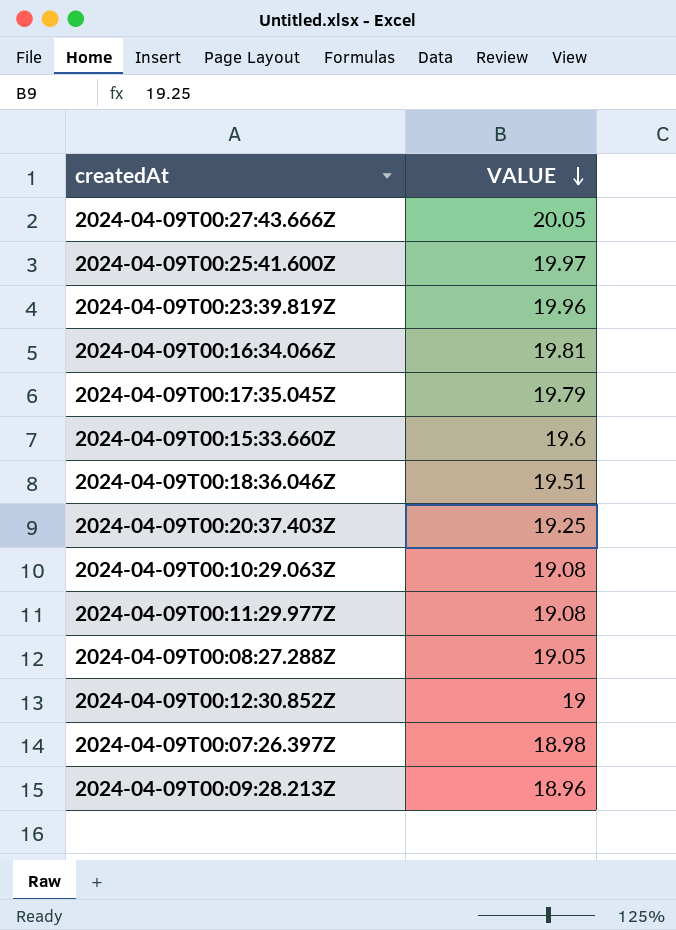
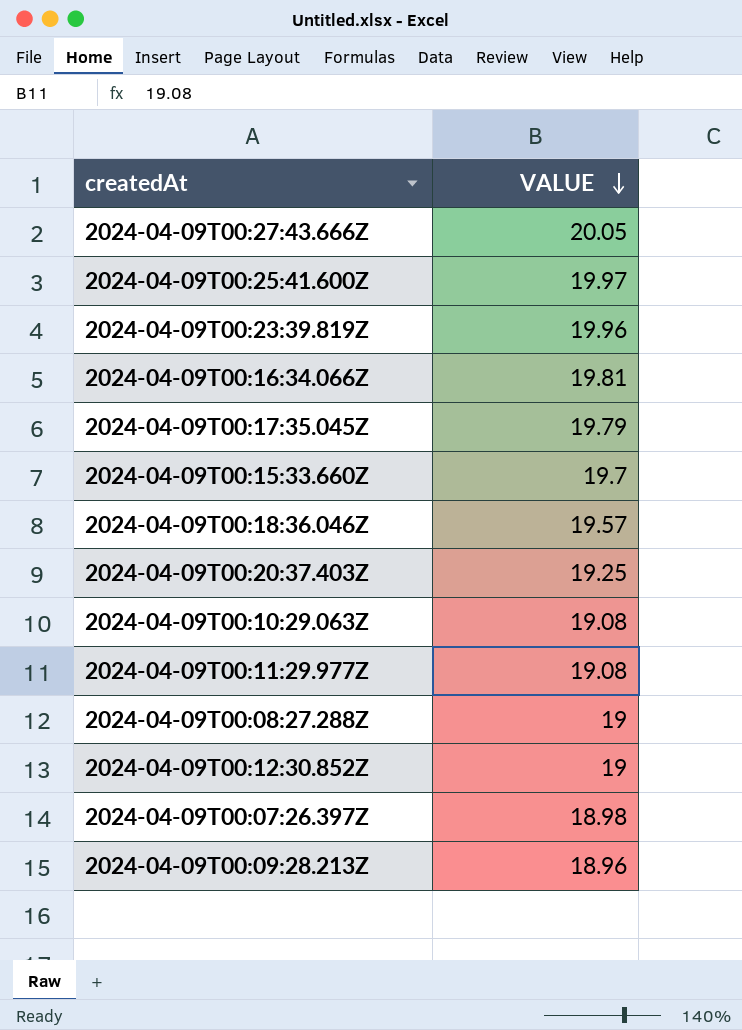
2024-04-09T00:15:33.660Z | VALUE: 19.6 -> 19.7
2024-04-09T00:18:36.046Z | VALUE: 19.51 -> 19.57
2024-04-09T00:08:27.288Z | VALUE: 19.05 -> 19

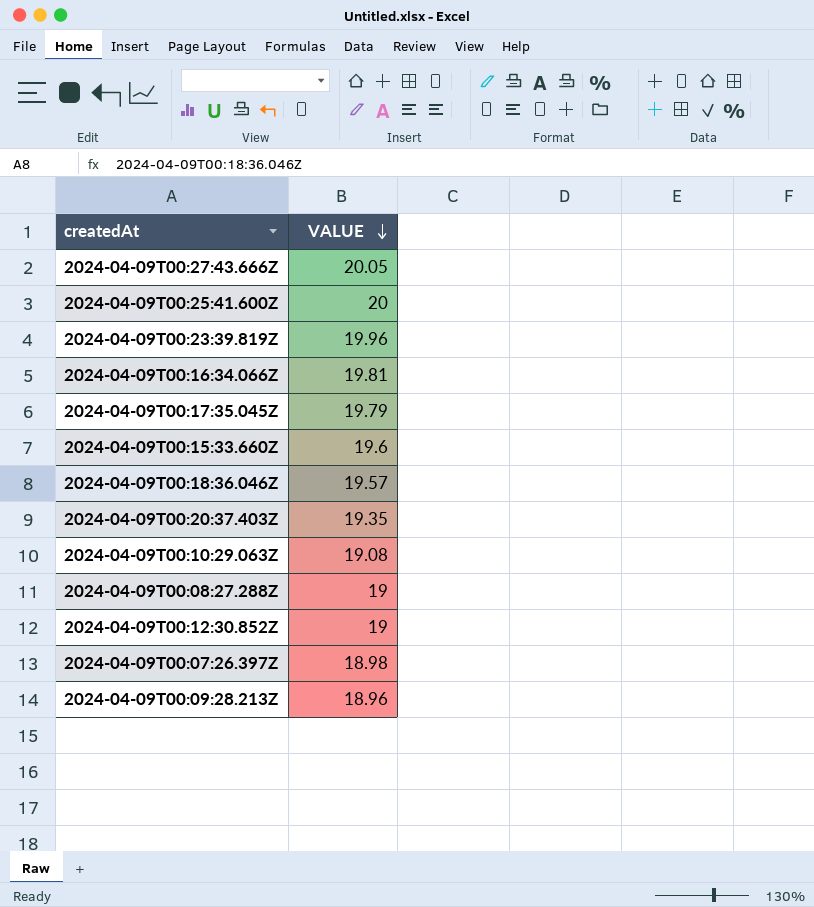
row 2024-04-09T00:11:29.977Z: 19.08 -> none
2024-04-09T00:25:41.600Z | VALUE: 19.97 -> 20
2024-04-09T00:15:33.660Z | VALUE: 19.7 -> 19.6
2024-04-09T00:20:37.403Z | VALUE: 19.25 -> 19.35

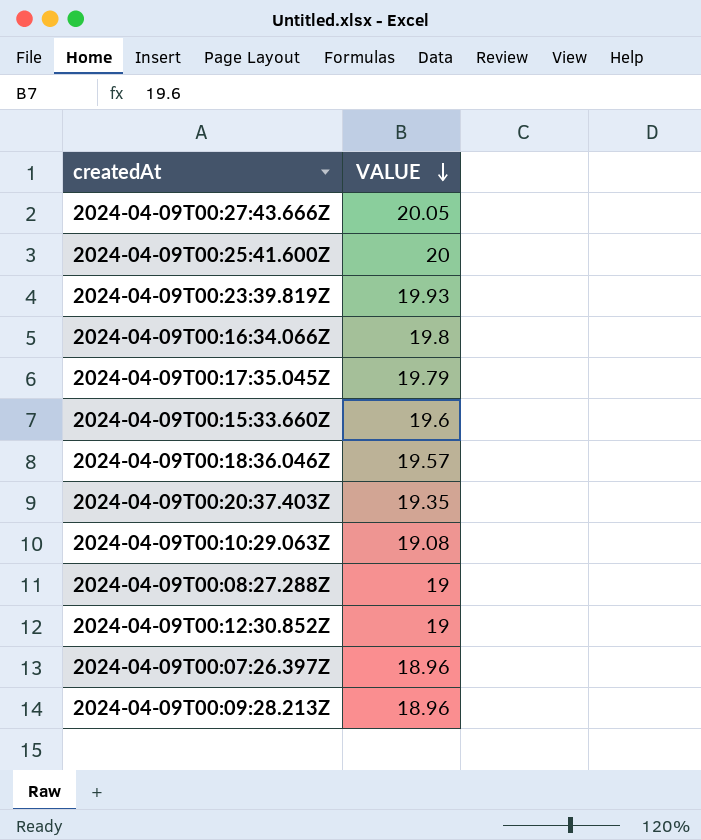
2024-04-09T00:23:39.819Z | VALUE: 19.96 -> 19.93
2024-04-09T00:16:34.066Z | VALUE: 19.81 -> 19.8
2024-04-09T00:07:26.397Z | VALUE: 18.98 -> 18.96

